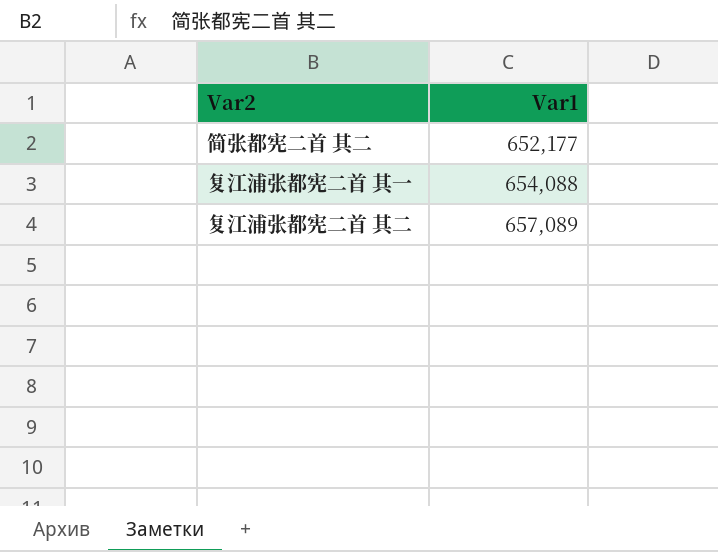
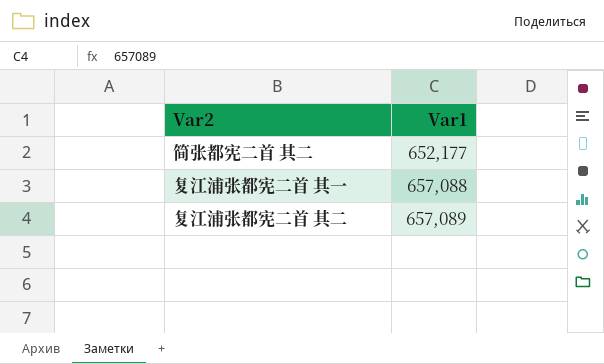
复江浦张都宪二首 其一 | Var1: 654,088 -> 657,088

